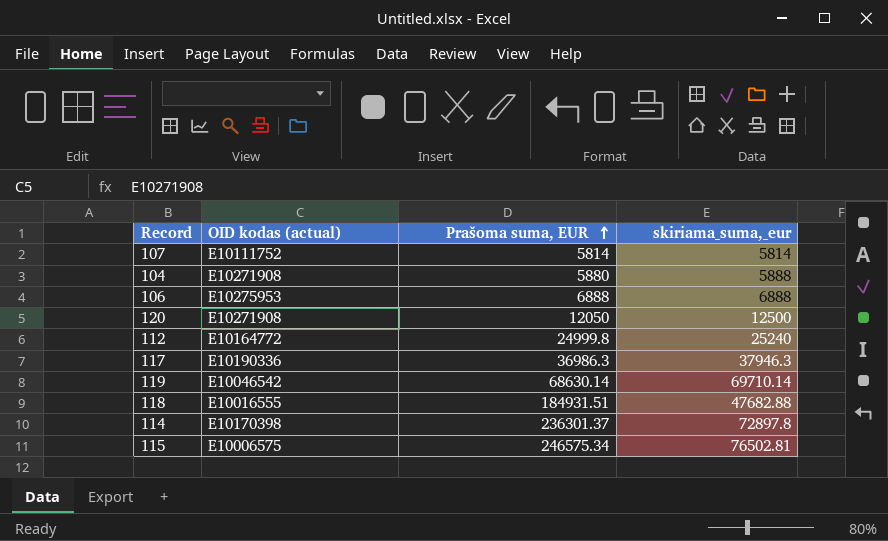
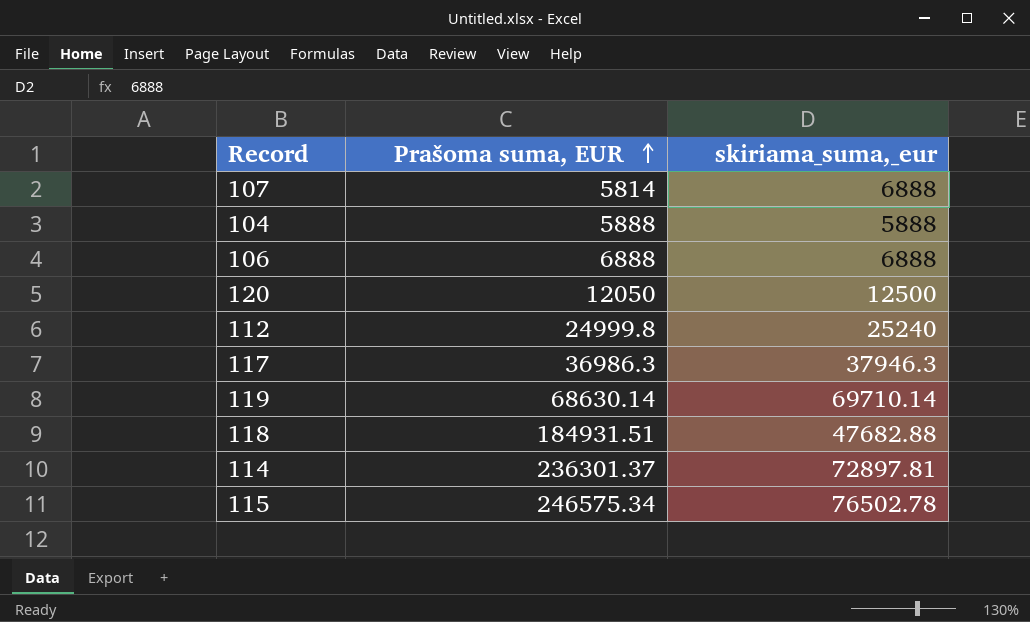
column OID kodas (actual) | position: 2 -> none
107 | skiriama_suma,_eur: 5814 -> 6888
104 | Prašoma suma, EUR: 5880 -> 5888
114 | skiriama_suma,_eur: 72897.8 -> 72897.81
115 | skiriama_suma,_eur: 76502.81 -> 76502.78

